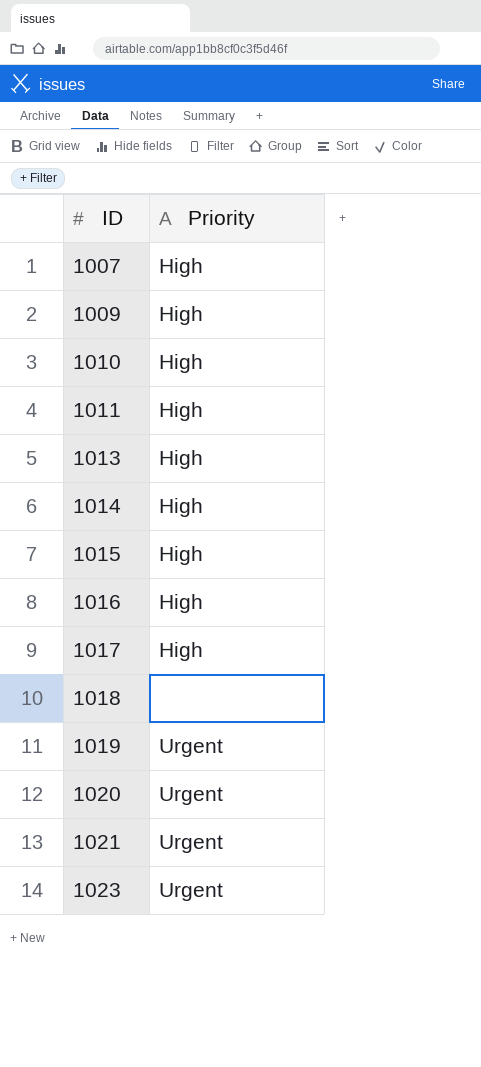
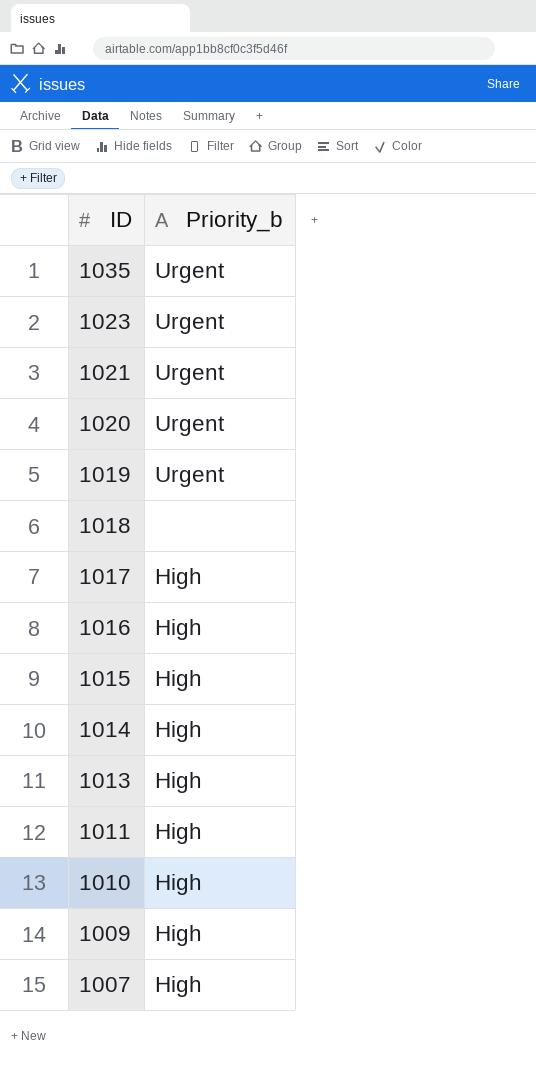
row order: ID ascending -> ID descending
column name: Priority -> Priority_b
row 1035: none -> Urgent

